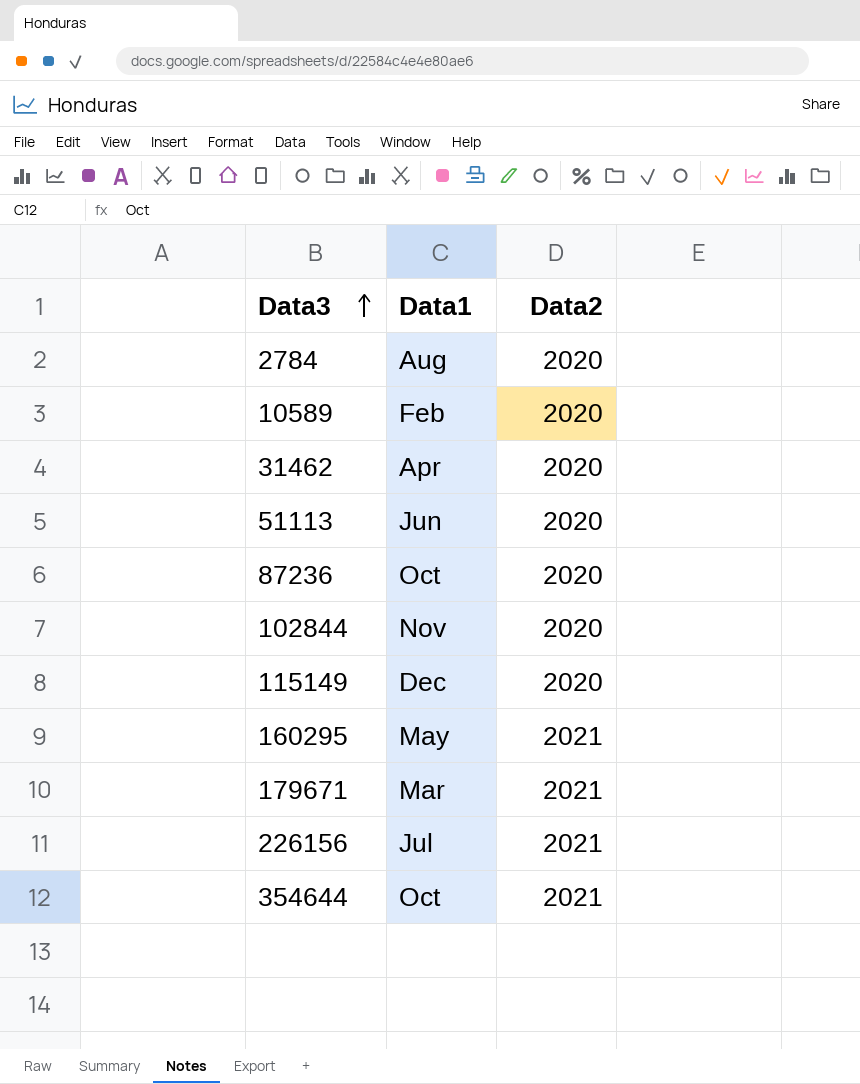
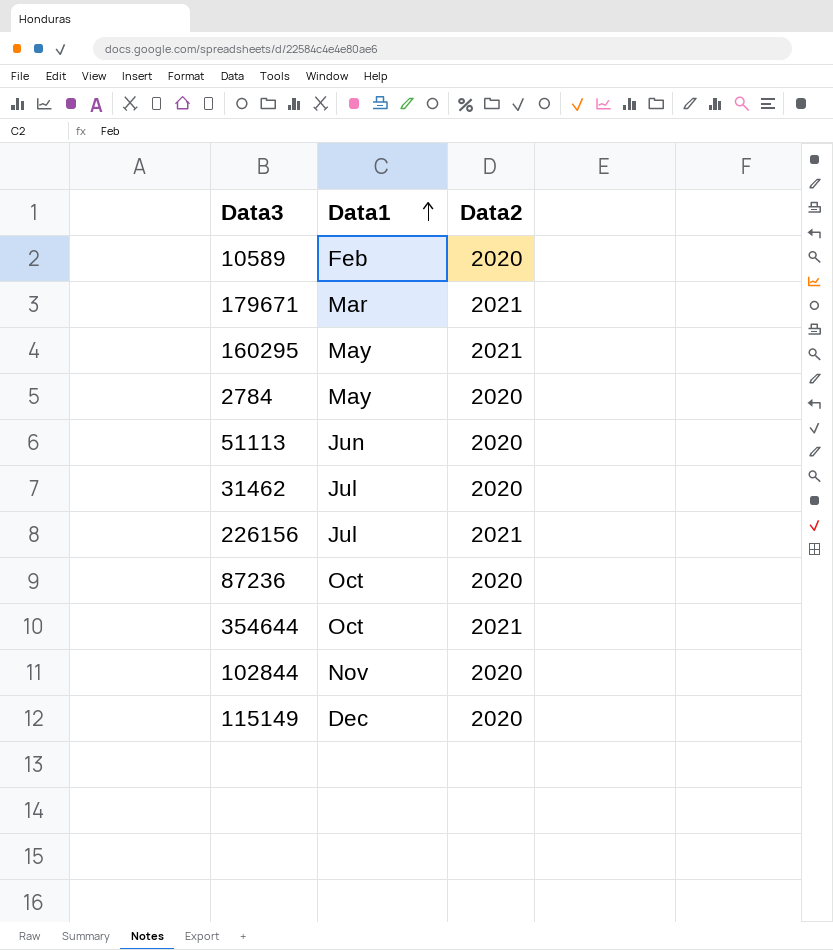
row order: Data3 ascending -> Data1 ascending
2784 | Data1: Aug -> May
31462 | Data1: Apr -> Jul

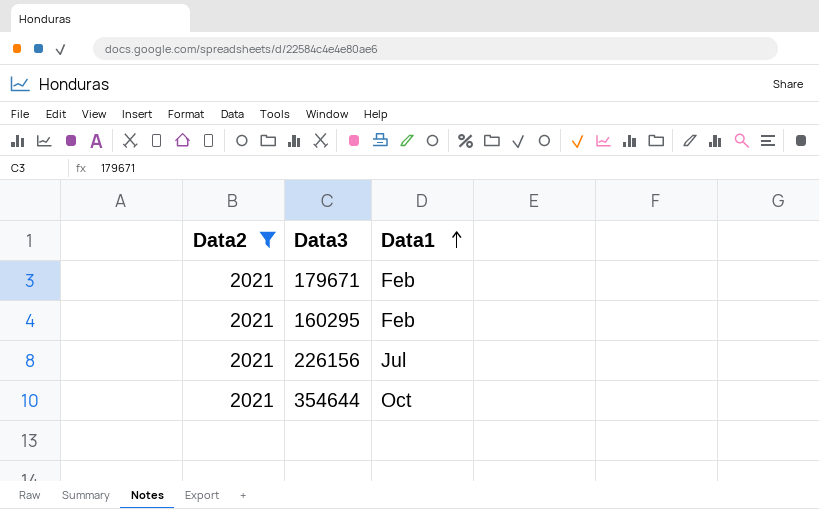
filter: none -> Data2 = 2021
column Data2 | position: 3 -> 1
179671 | Data1: Mar -> Feb
160295 | Data1: May -> Feb

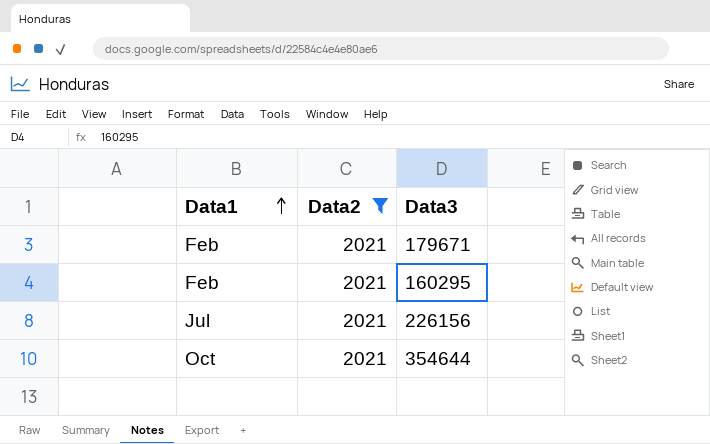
column Data1 | position: 3 -> 1

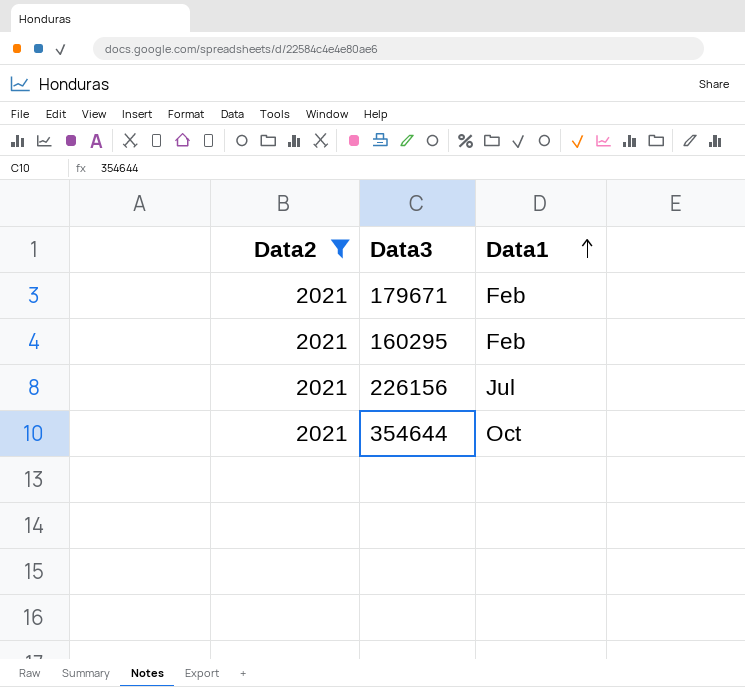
column Data1 | position: 1 -> 3

